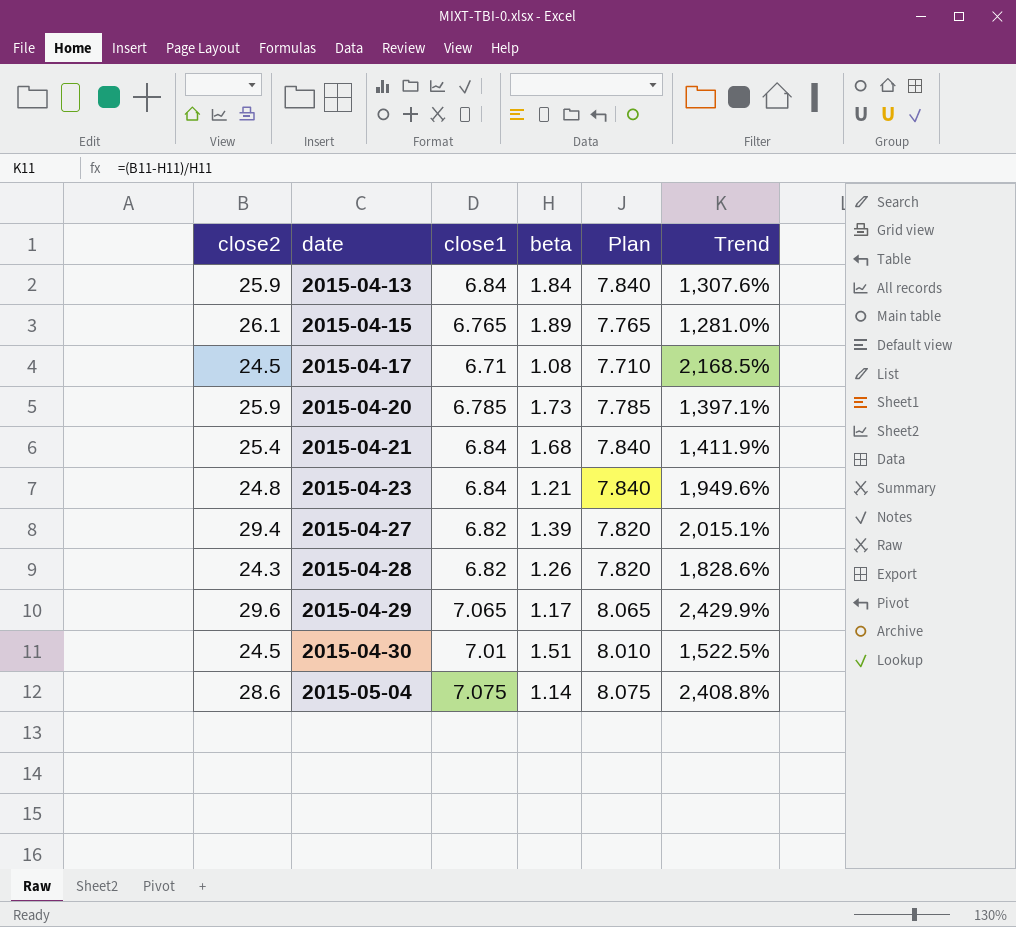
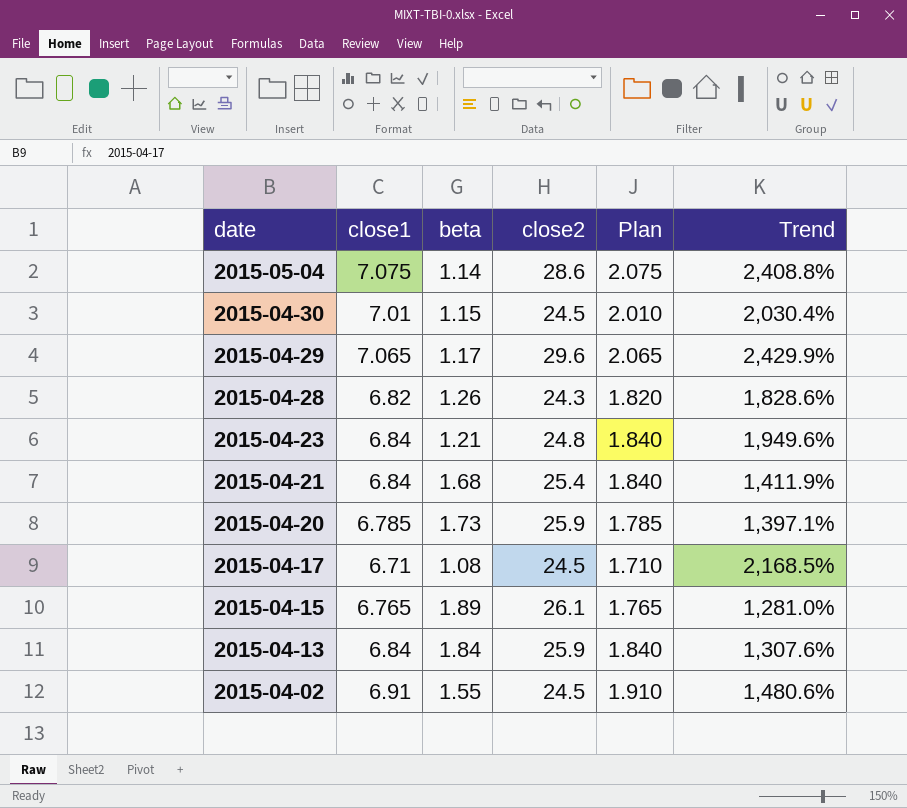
row order: date ascending -> date descending
column close2 | position: 1 -> 4
column Plan | formula: [close1] + 1 -> [close1] - 5
row 2015-04-27: 29.4 | 6.82 | 1.39 | 7.820 | 2,015.1% -> none
2015-04-30 | beta: 1.51 -> 1.15
2015-04-30 | Trend: 1,522.5% -> 2,030.4%
row 2015-04-02: none -> 6.91 | 1.55 | 24.5 | 1.910 | 1,480.6%

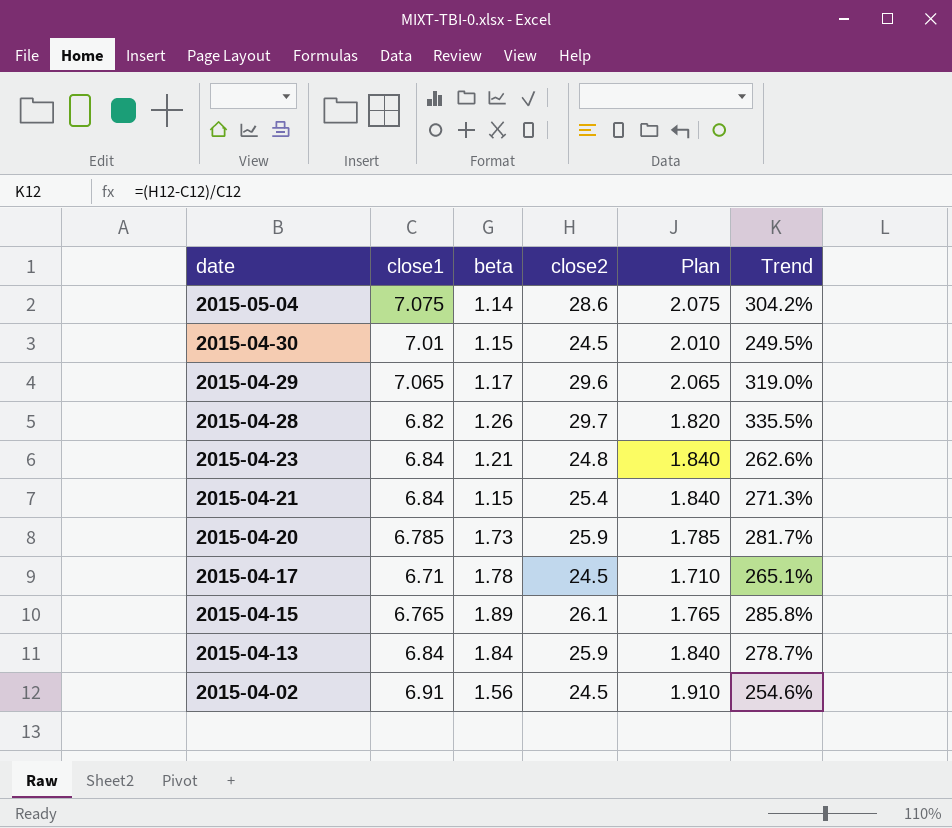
column Trend | formula: ([close2] - [beta]) / [beta] -> ([close2] - [close1]) / [close1]
2015-04-28 | close2: 24.3 -> 29.7
2015-04-21 | beta: 1.68 -> 1.15
2015-04-17 | beta: 1.08 -> 1.78
2015-04-02 | beta: 1.55 -> 1.56

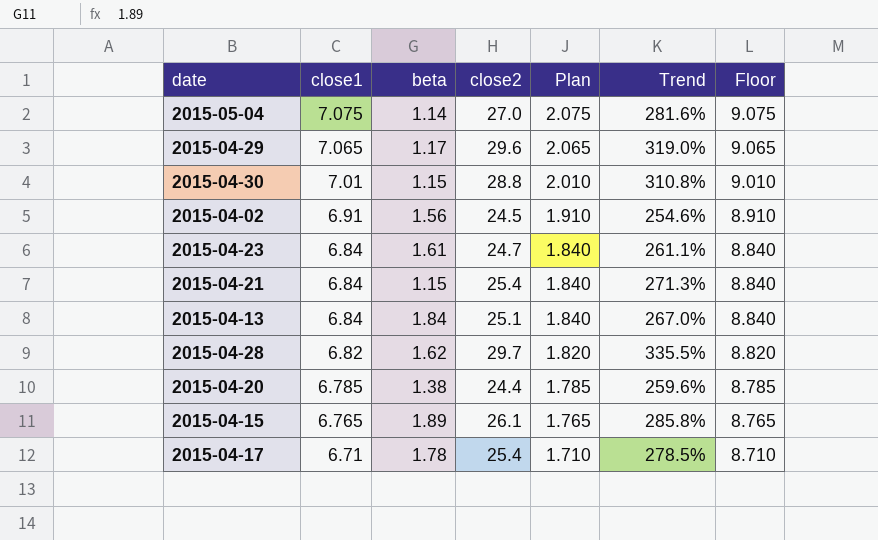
row order: date descending -> close1 descending
column Floor | formula: none -> [close1] + 2
2015-05-04 | close2: 28.6 -> 27.0
2015-05-04 | Trend: 304.2% -> 281.6%
2015-04-30 | close2: 24.5 -> 28.8
2015-04-30 | Trend: 249.5% -> 310.8%
2015-04-23 | beta: 1.21 -> 1.61
2015-04-23 | close2: 24.8 -> 24.7
2015-04-23 | Trend: 262.6% -> 261.1%
2015-04-13 | close2: 25.9 -> 25.1
2015-04-13 | Trend: 278.7% -> 267.0%
2015-04-28 | beta: 1.26 -> 1.62
2015-04-20 | beta: 1.73 -> 1.38
2015-04-20 | close2: 25.9 -> 24.4
2015-04-20 | Trend: 281.7% -> 259.6%
2015-04-17 | close2: 24.5 -> 25.4
2015-04-17 | Trend: 265.1% -> 278.5%

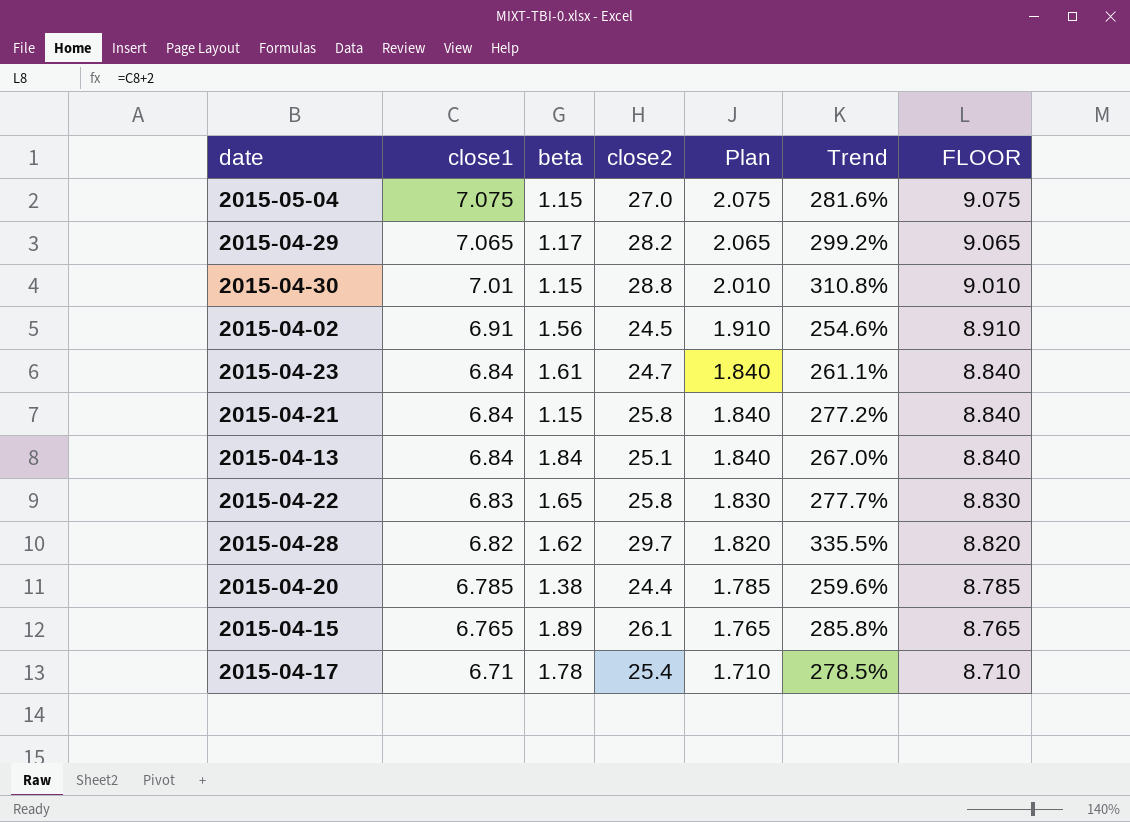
column name: Floor -> FLOOR
2015-05-04 | beta: 1.14 -> 1.15
2015-04-29 | close2: 29.6 -> 28.2
2015-04-29 | Trend: 319.0% -> 299.2%
2015-04-21 | close2: 25.4 -> 25.8
2015-04-21 | Trend: 271.3% -> 277.2%
row 2015-04-22: none -> 6.83 | 1.65 | 25.8 | 1.830 | 277.7% | 8.830

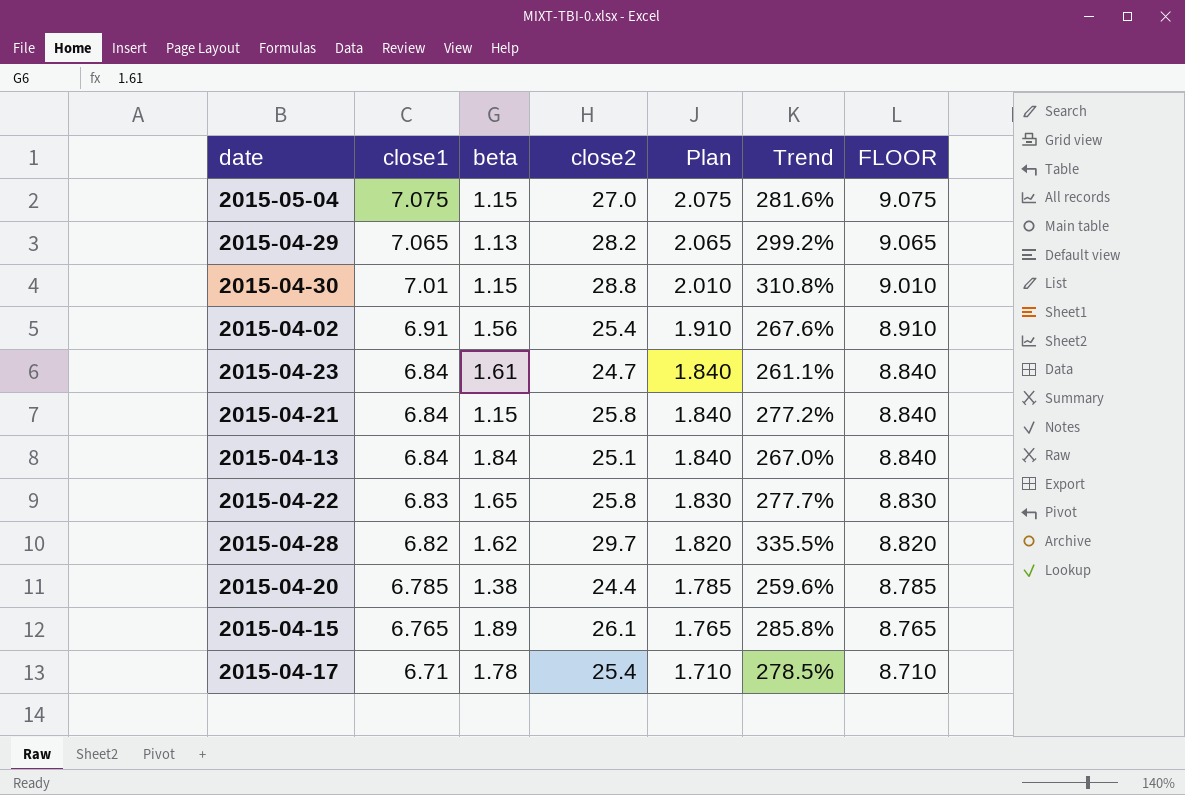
2015-04-29 | beta: 1.17 -> 1.13
2015-04-02 | close2: 24.5 -> 25.4
2015-04-02 | Trend: 254.6% -> 267.6%

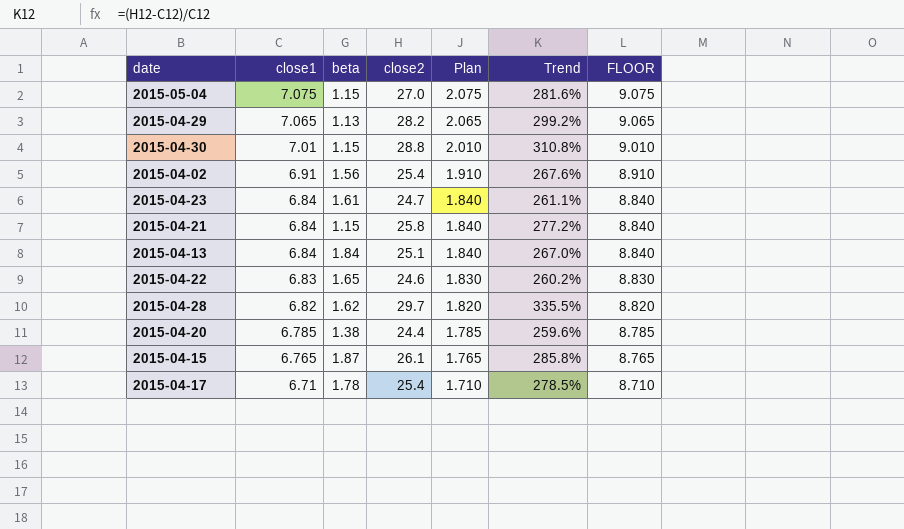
2015-04-22 | close2: 25.8 -> 24.6
2015-04-22 | Trend: 277.7% -> 260.2%
2015-04-15 | beta: 1.89 -> 1.87

